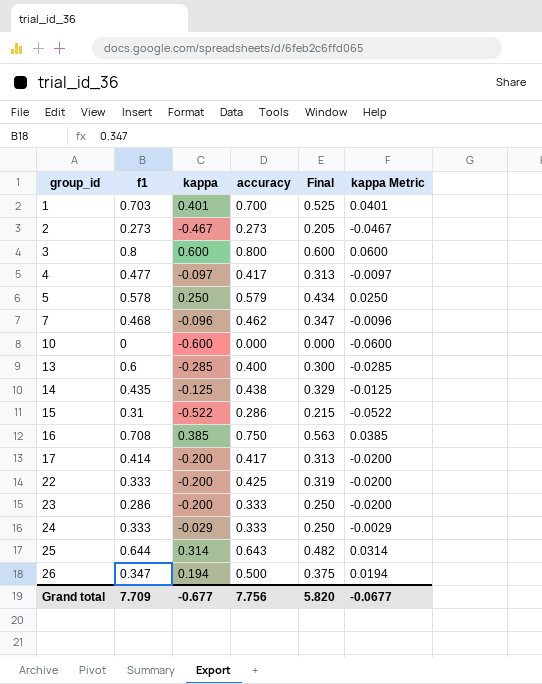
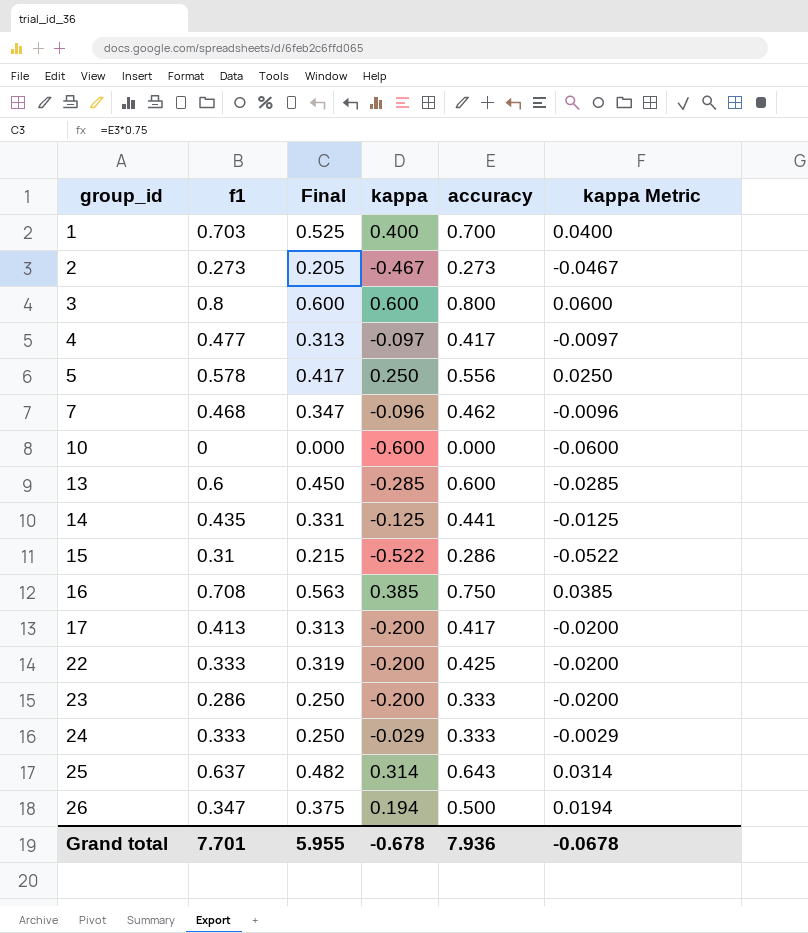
column Final | position: 5 -> 3
1 | kappa: 0.401 -> 0.400
1 | kappa Metric: 0.0401 -> 0.0400
5 | Final: 0.434 -> 0.417
5 | accuracy: 0.579 -> 0.556
13 | Final: 0.300 -> 0.450
13 | accuracy: 0.400 -> 0.600
14 | Final: 0.329 -> 0.331
14 | accuracy: 0.438 -> 0.441
17 | f1: 0.414 -> 0.413
25 | f1: 0.644 -> 0.637
Grand total | f1: 7.709 -> 7.701
Grand total | Final: 5.820 -> 5.955
Grand total | kappa: -0.677 -> -0.678
Grand total | accuracy: 7.756 -> 7.936
Grand total | kappa Metric: -0.0677 -> -0.0678

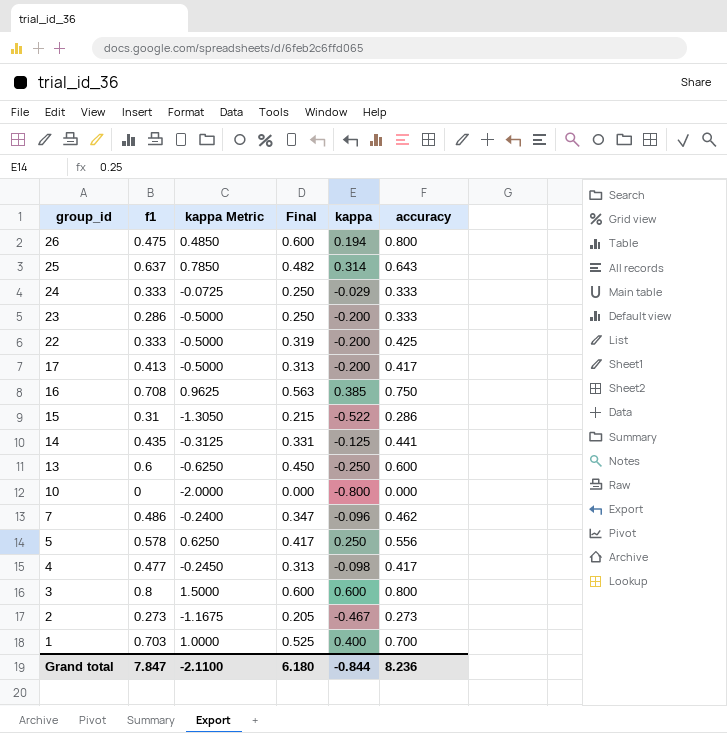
row order: group_id ascending -> group_id descending
column kappa Metric | formula: [kappa] * 0.1 -> [kappa] * 2.5
column kappa Metric | position: 6 -> 3
26 | f1: 0.347 -> 0.475
26 | Final: 0.375 -> 0.600
26 | accuracy: 0.500 -> 0.800
13 | kappa: -0.285 -> -0.250
10 | kappa: -0.600 -> -0.800
7 | f1: 0.468 -> 0.486
4 | kappa: -0.097 -> -0.098
Grand total | f1: 7.701 -> 7.847
Grand total | kappa Metric: -0.0678 -> -2.1100
Grand total | Final: 5.955 -> 6.180
Grand total | kappa: -0.678 -> -0.844
Grand total | accuracy: 7.936 -> 8.236

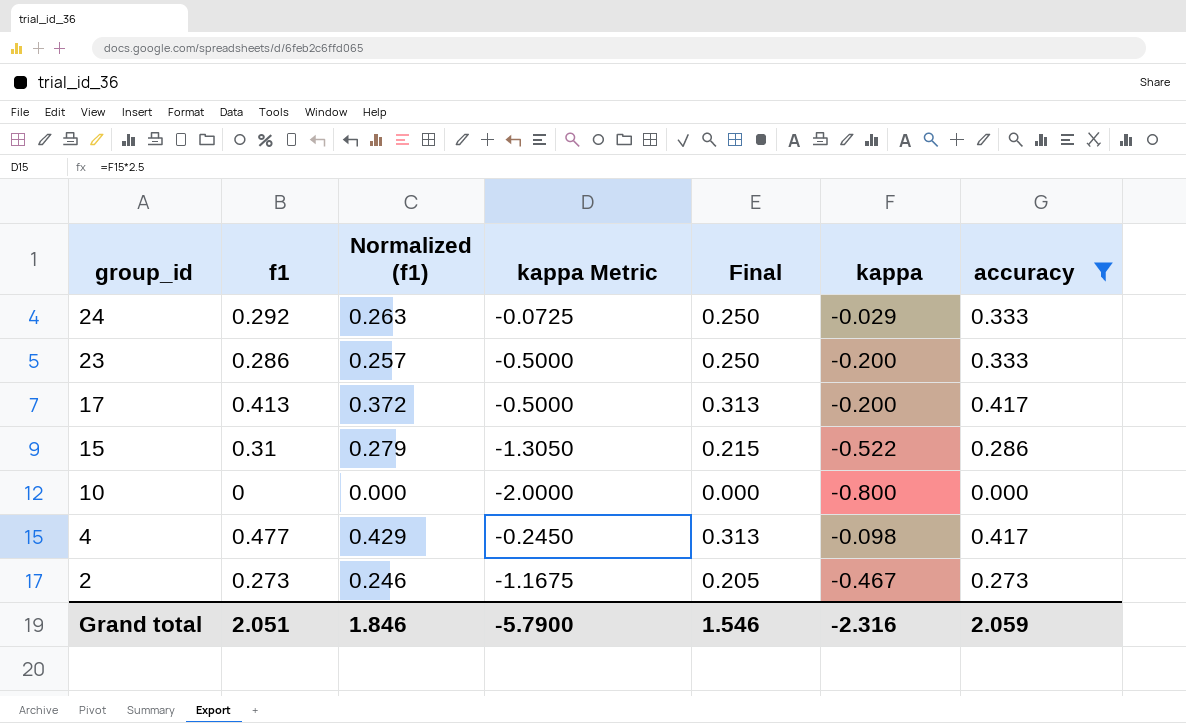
filter: none -> accuracy <= 0.417
column Normalized (f1) | formula: none -> [f1] * 0.9
24 | f1: 0.333 -> 0.292
Grand total | f1: 7.847 -> 2.051
Grand total | kappa Metric: -2.1100 -> -5.7900
Grand total | Final: 6.180 -> 1.546
Grand total | kappa: -0.844 -> -2.316
Grand total | accuracy: 8.236 -> 2.059

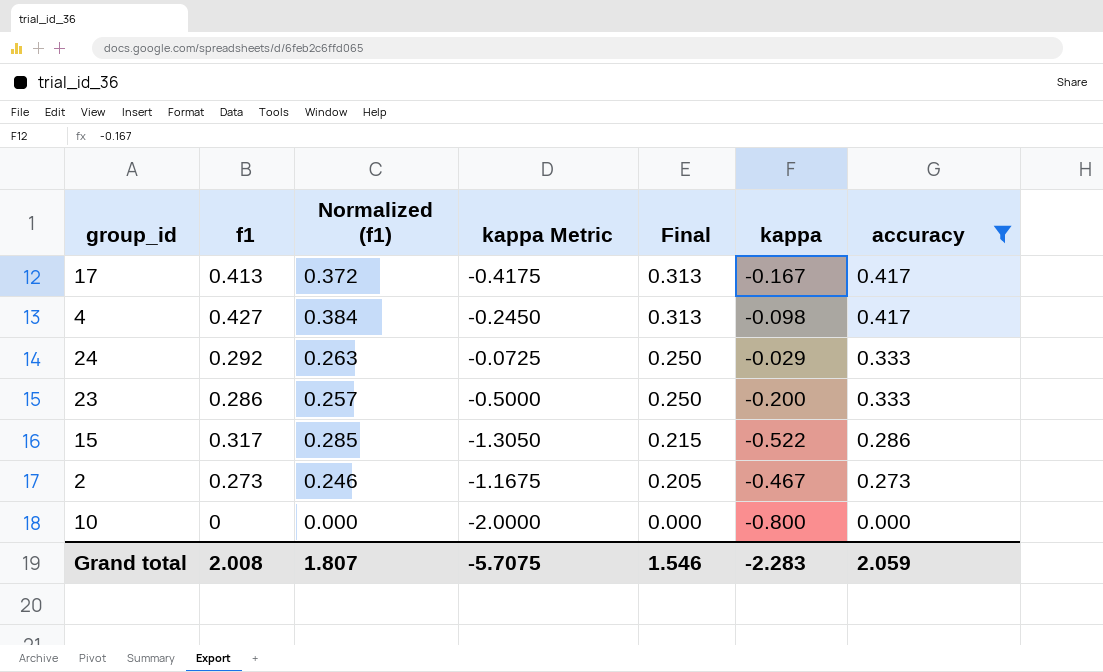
row order: group_id descending -> Final descending
17 | kappa Metric: -0.5000 -> -0.4175
17 | kappa: -0.200 -> -0.167
4 | f1: 0.477 -> 0.427
4 | Normalized (f1): 0.429 -> 0.384
15 | f1: 0.31 -> 0.317
15 | Normalized (f1): 0.279 -> 0.285
Grand total | f1: 2.051 -> 2.008
Grand total | Normalized (f1): 1.846 -> 1.807
Grand total | kappa Metric: -5.7900 -> -5.7075
Grand total | kappa: -2.316 -> -2.283

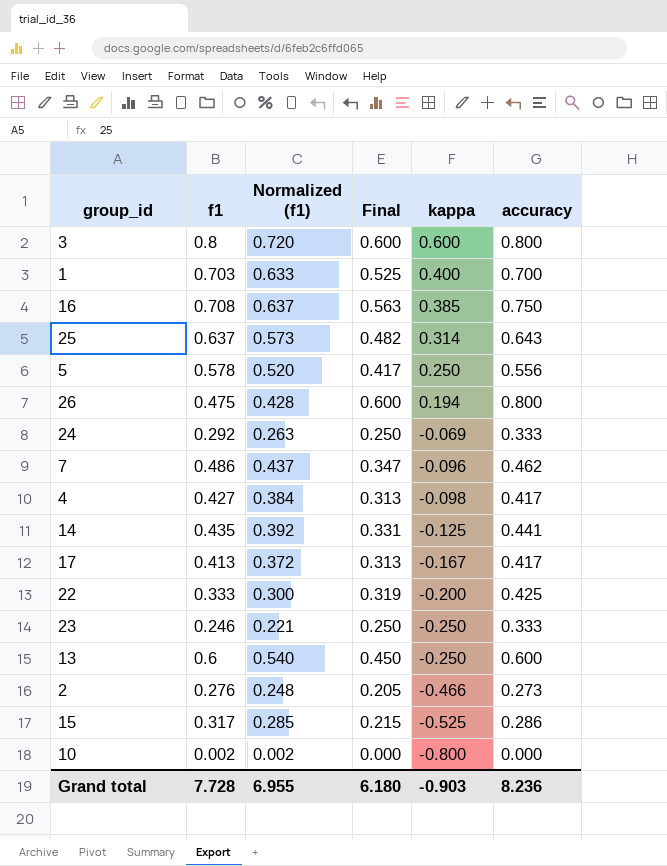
filter: accuracy <= 0.417 -> none
row order: Final descending -> kappa descending
column kappa Metric | formula: [kappa] * 2.5 -> none
24 | kappa: -0.029 -> -0.069
23 | f1: 0.286 -> 0.246
23 | Normalized (f1): 0.257 -> 0.221
23 | kappa: -0.200 -> -0.250
2 | f1: 0.273 -> 0.276
2 | Normalized (f1): 0.246 -> 0.248
2 | kappa: -0.467 -> -0.466
15 | kappa: -0.522 -> -0.525
10 | f1: 0 -> 0.002
10 | Normalized (f1): 0.000 -> 0.002
Grand total | f1: 2.008 -> 7.728
Grand total | Normalized (f1): 1.807 -> 6.955
Grand total | Final: 1.546 -> 6.180
Grand total | kappa: -2.283 -> -0.903
Grand total | accuracy: 2.059 -> 8.236

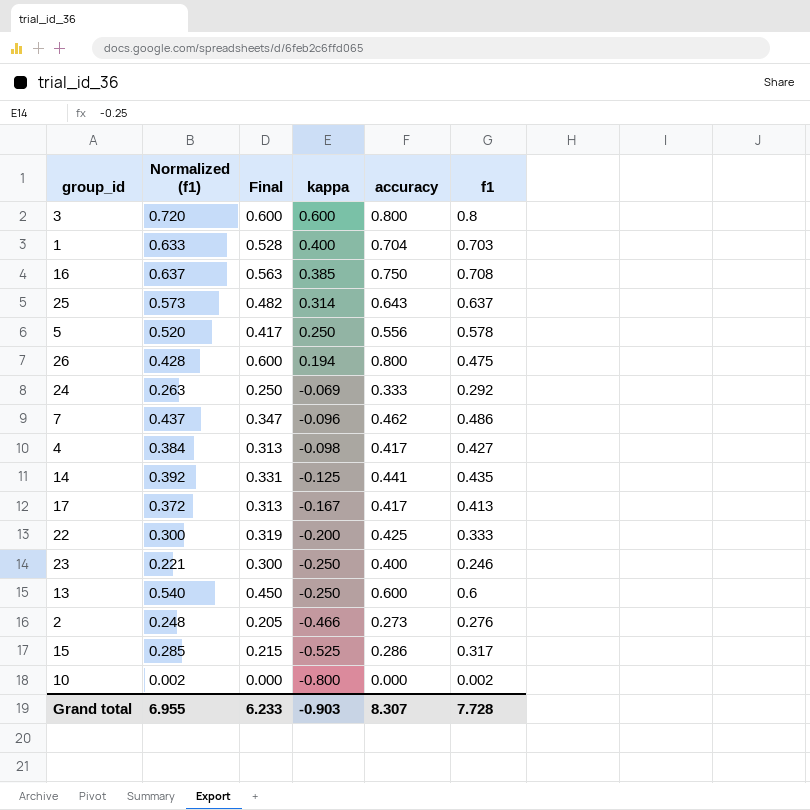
column f1 | position: 2 -> 6
1 | Final: 0.525 -> 0.528
1 | accuracy: 0.700 -> 0.704
23 | Final: 0.250 -> 0.300
23 | accuracy: 0.333 -> 0.400
Grand total | Final: 6.180 -> 6.233
Grand total | accuracy: 8.236 -> 8.307

